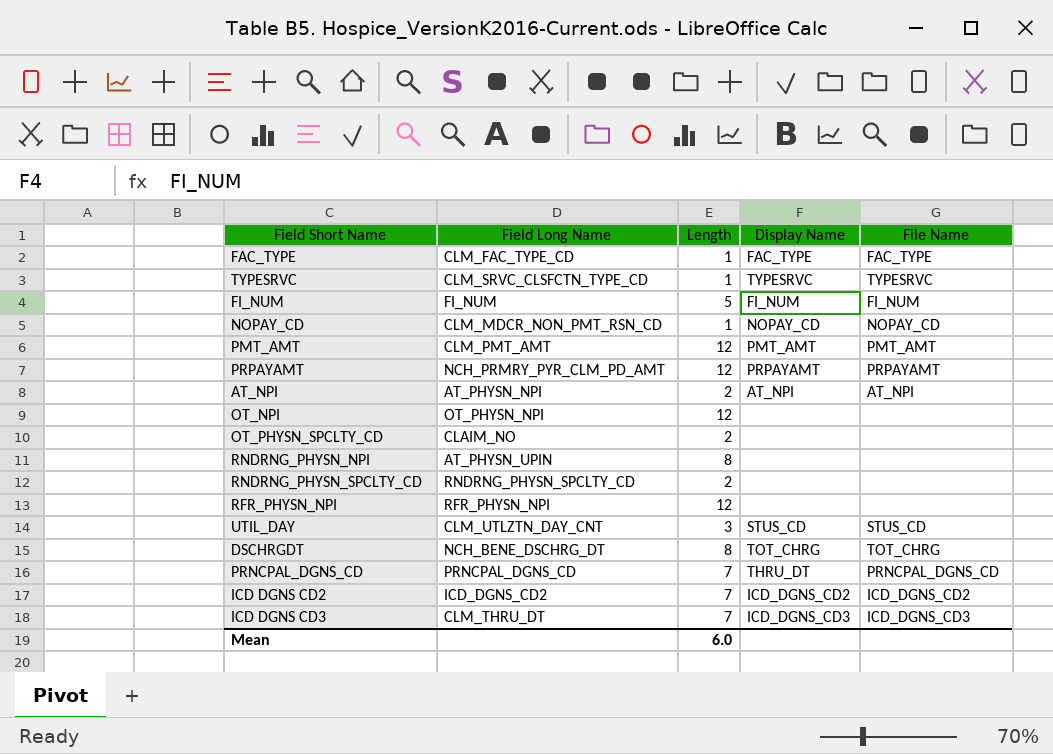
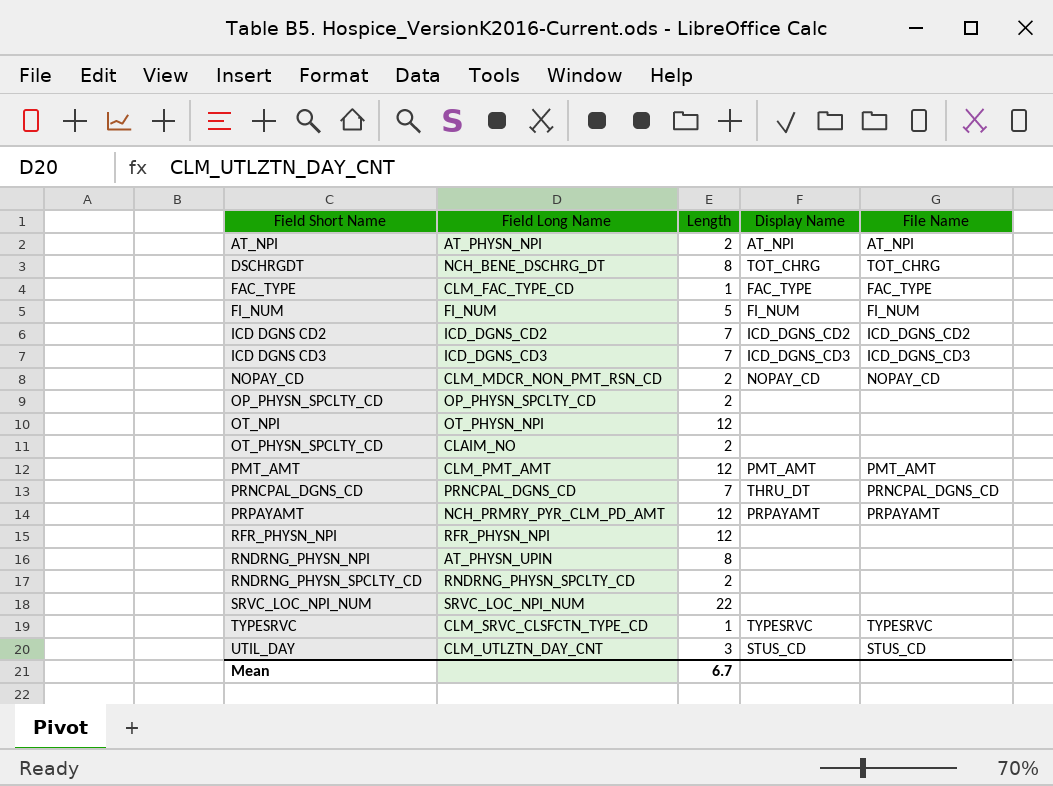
row order: none -> Field Short Name ascending
ICD DGNS CD3 | Field Long Name: CLM_THRU_DT -> ICD_DGNS_CD3
NOPAY_CD | Length: 1 -> 2
row OP_PHYSN_SPCLTY_CD: none -> OP_PHYSN_SPCLTY_CD | 2 | none | none
row SRVC_LOC_NPI_NUM: none -> SRVC_LOC_NPI_NUM | 22 | none | none
Mean | Length: 6.0 -> 6.7

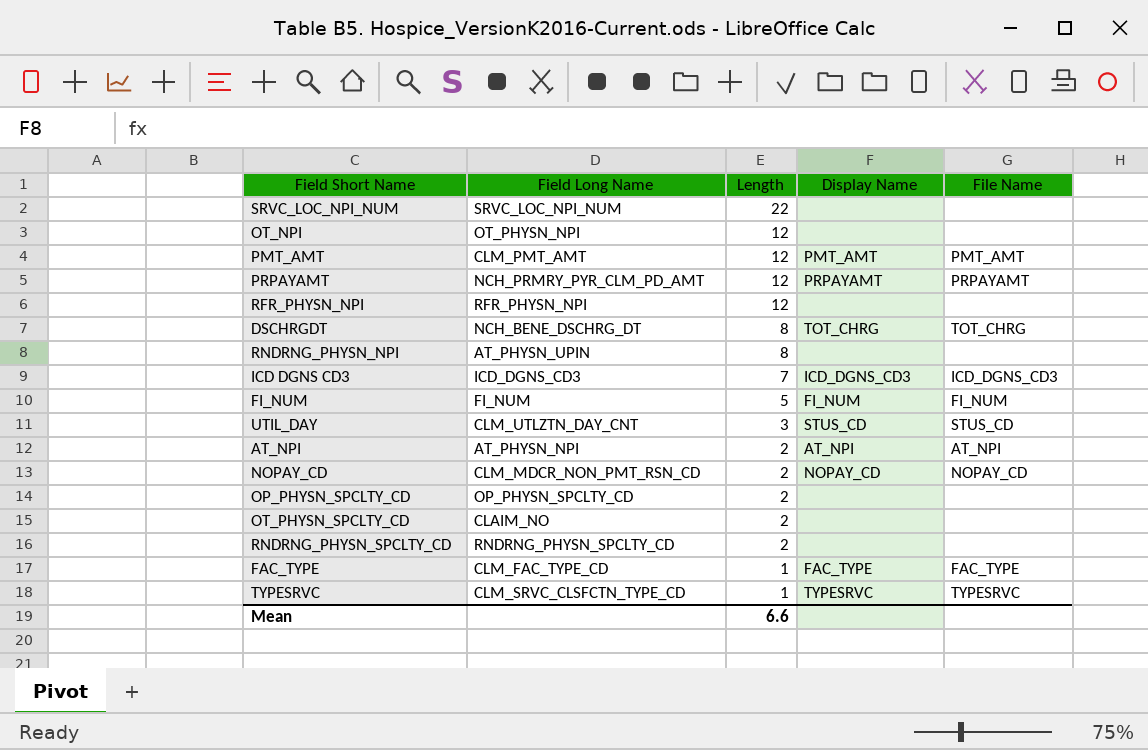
row order: Field Short Name ascending -> Length descending
row ICD DGNS CD2: ICD_DGNS_CD2 | 7 | ICD_DGNS_CD2 | ICD_DGNS_CD2 -> none
row PRNCPAL_DGNS_CD: PRNCPAL_DGNS_CD | 7 | THRU_DT | PRNCPAL_DGNS_CD -> none
Mean | Length: 6.7 -> 6.6

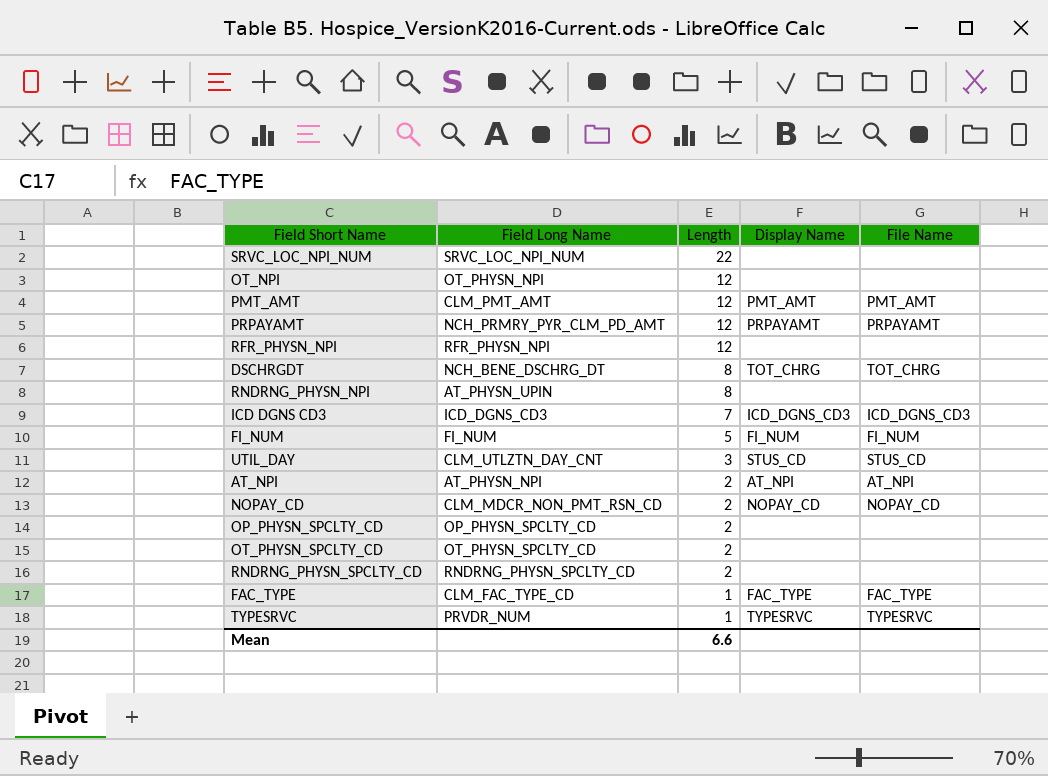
OT_PHYSN_SPCLTY_CD | Field Long Name: CLAIM_NO -> OT_PHYSN_SPCLTY_CD
TYPESRVC | Field Long Name: CLM_SRVC_CLSFCTN_TYPE_CD -> PRVDR_NUM

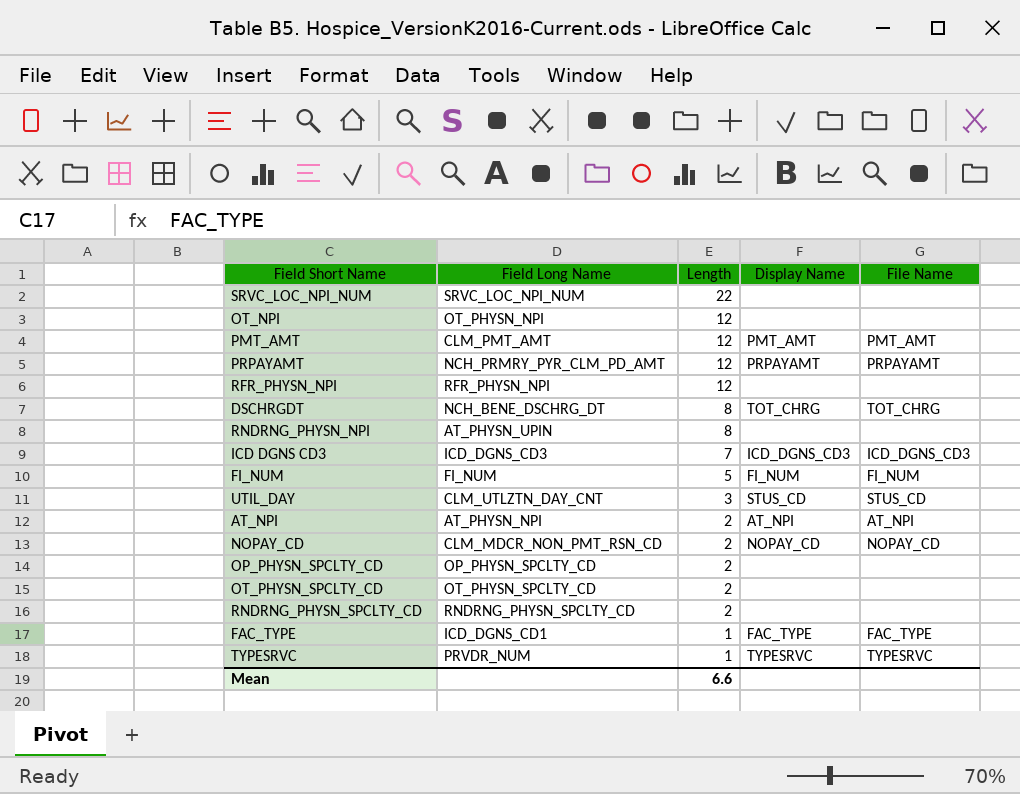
FAC_TYPE | Field Long Name: CLM_FAC_TYPE_CD -> ICD_DGNS_CD1

